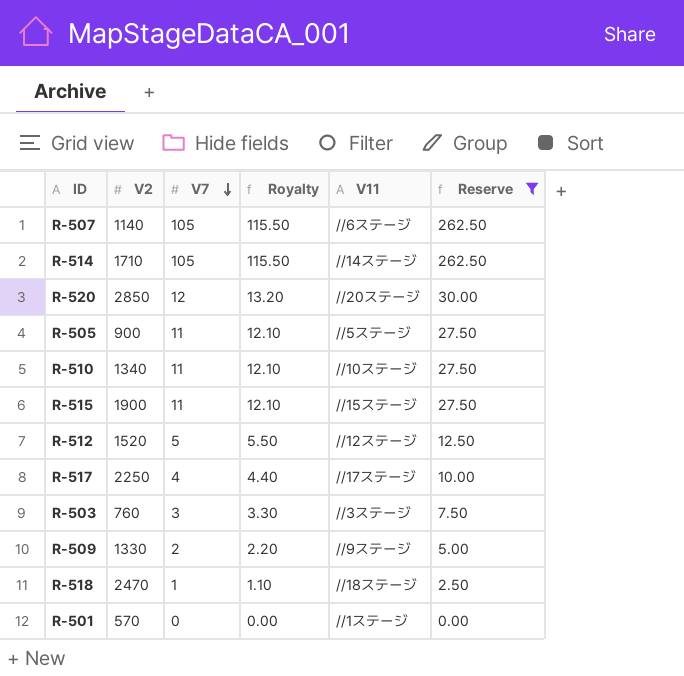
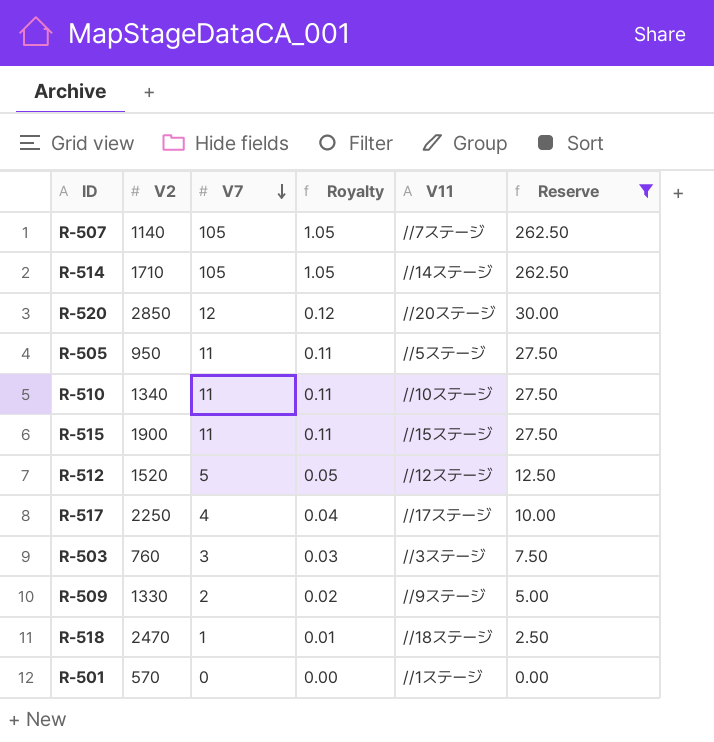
column Royalty | formula: [V7] * 1.1 -> [V7] * 0.01
R-507 | V11: //6ステージ -> //7ステージ
R-505 | V2: 900 -> 950

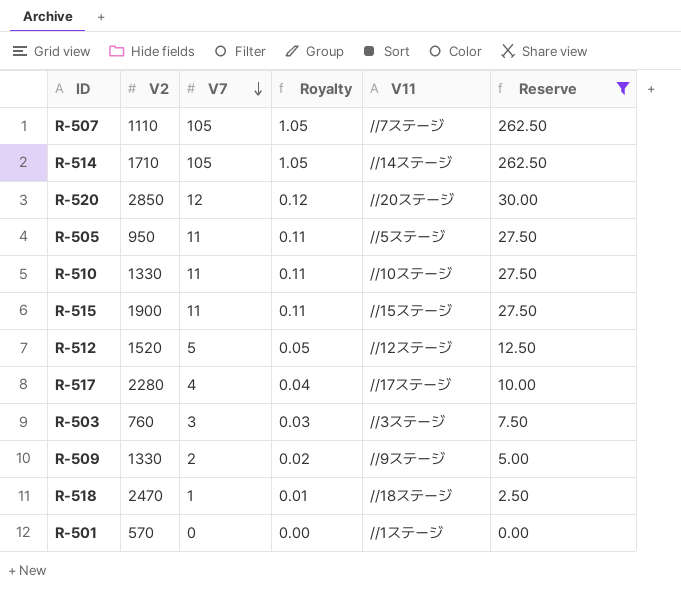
R-507 | V2: 1140 -> 1110
R-510 | V2: 1340 -> 1330
R-517 | V2: 2250 -> 2280

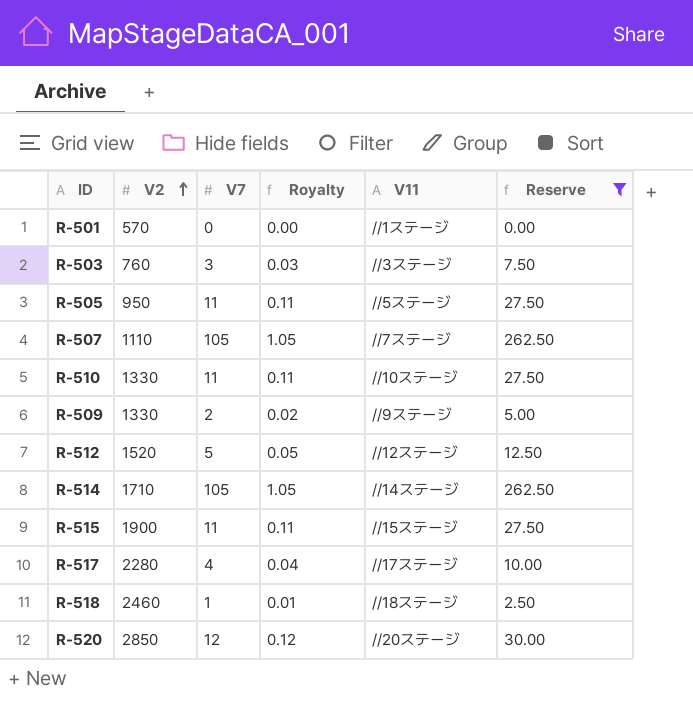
row order: V7 descending -> V2 ascending
R-518 | V2: 2470 -> 2460

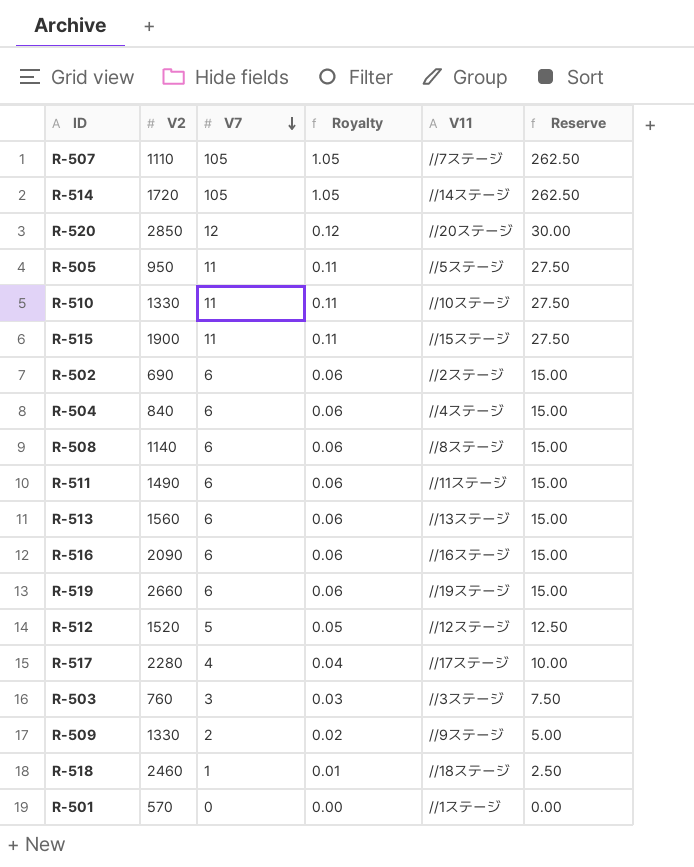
filter: Reserve != 15.00 -> none
row order: V2 ascending -> V7 descending
R-514 | V2: 1710 -> 1720

